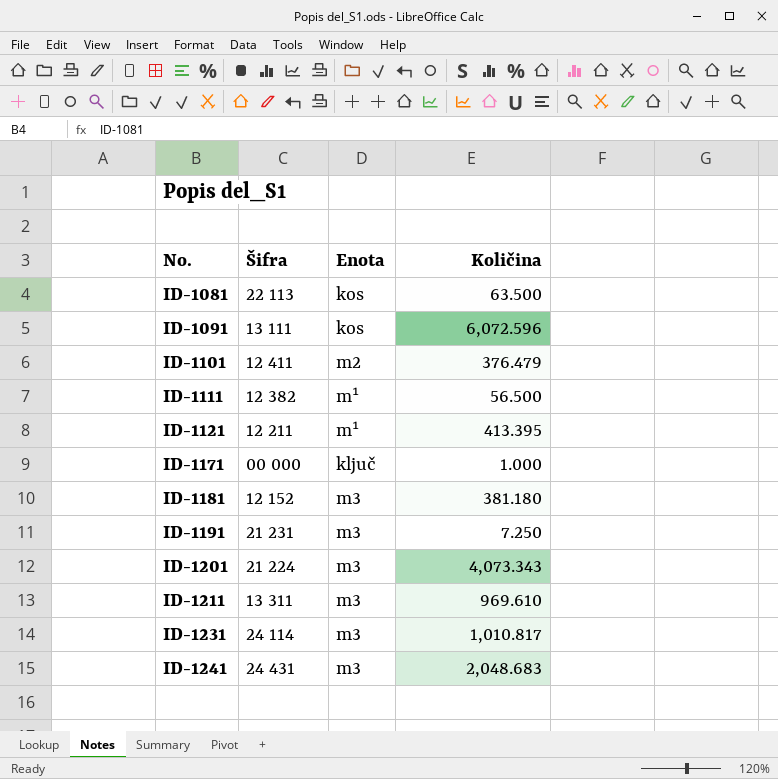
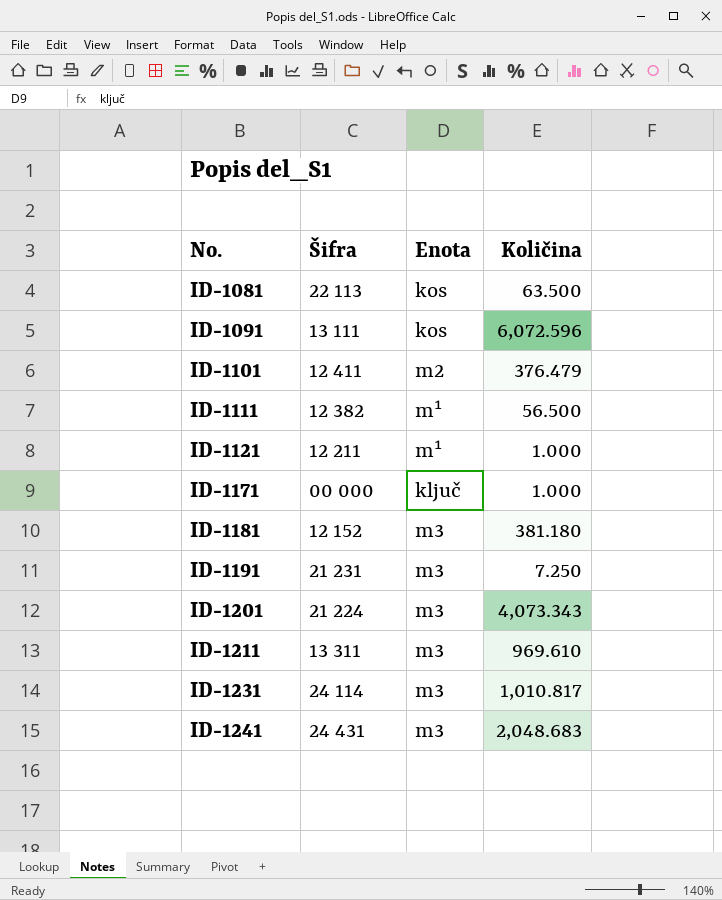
ID-1121 | Količina: 413.395 -> 1.000

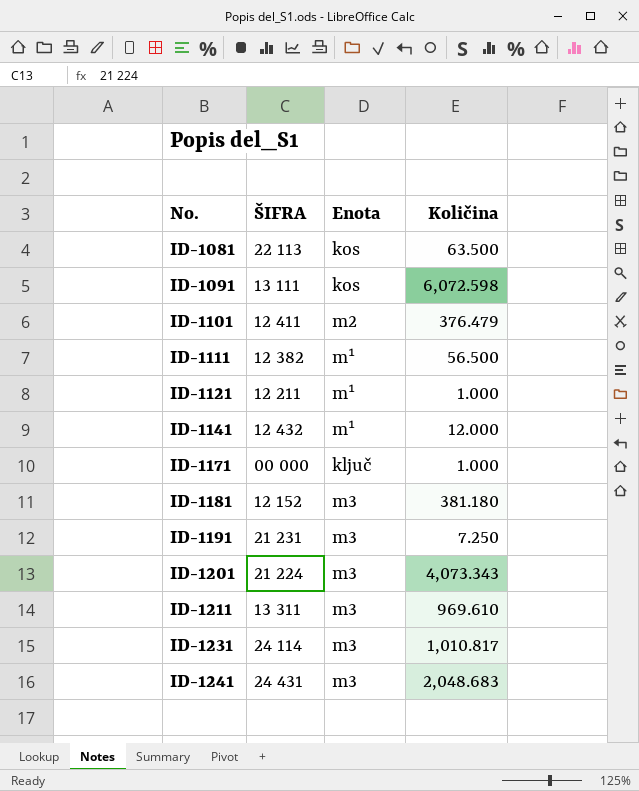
column name: Šifra -> ŠIFRA
ID-1091 | Količina: 6,072.596 -> 6,072.598
row ID-1141: none -> 12 432 | m¹ | 12.000

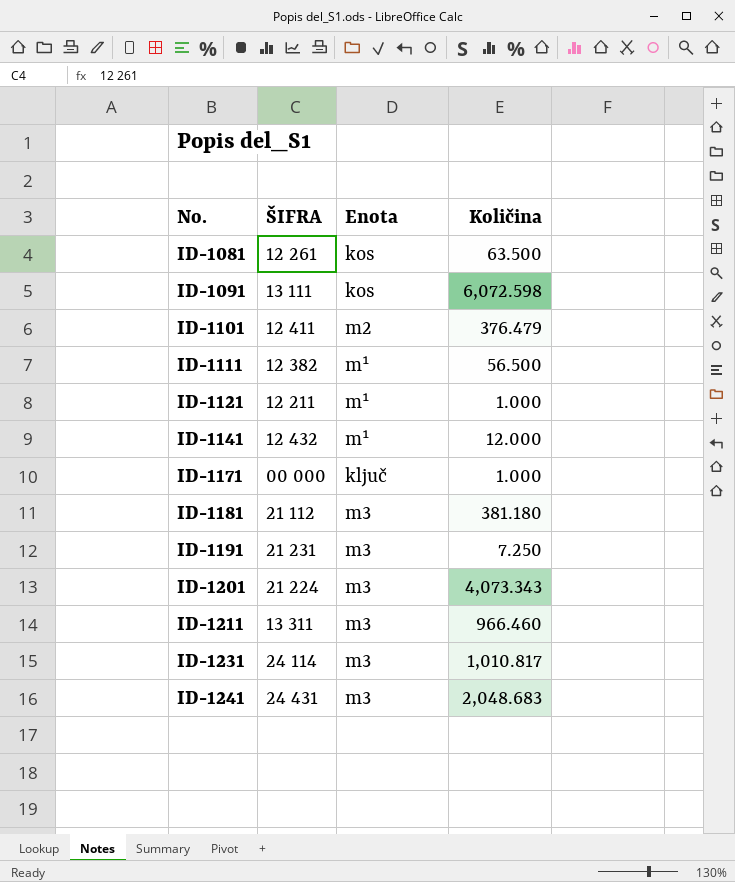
ID-1081 | ŠIFRA: 22 113 -> 12 261
ID-1181 | ŠIFRA: 12 152 -> 21 112
ID-1211 | Količina: 969.610 -> 966.460

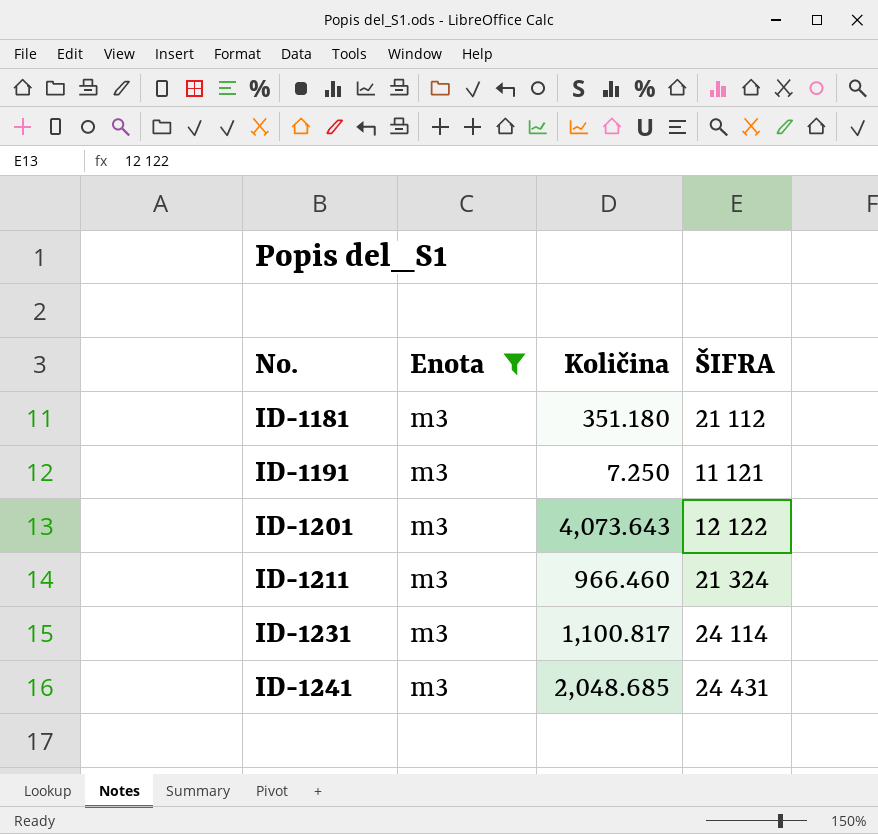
filter: none -> Enota = m3
column ŠIFRA | position: 2 -> 4
ID-1181 | Količina: 381.180 -> 351.180
ID-1191 | ŠIFRA: 21 231 -> 11 121
ID-1201 | Količina: 4,073.343 -> 4,073.643
ID-1201 | ŠIFRA: 21 224 -> 12 122
ID-1211 | ŠIFRA: 13 311 -> 21 324
ID-1231 | Količina: 1,010.817 -> 1,100.817
ID-1241 | Količina: 2,048.683 -> 2,048.685

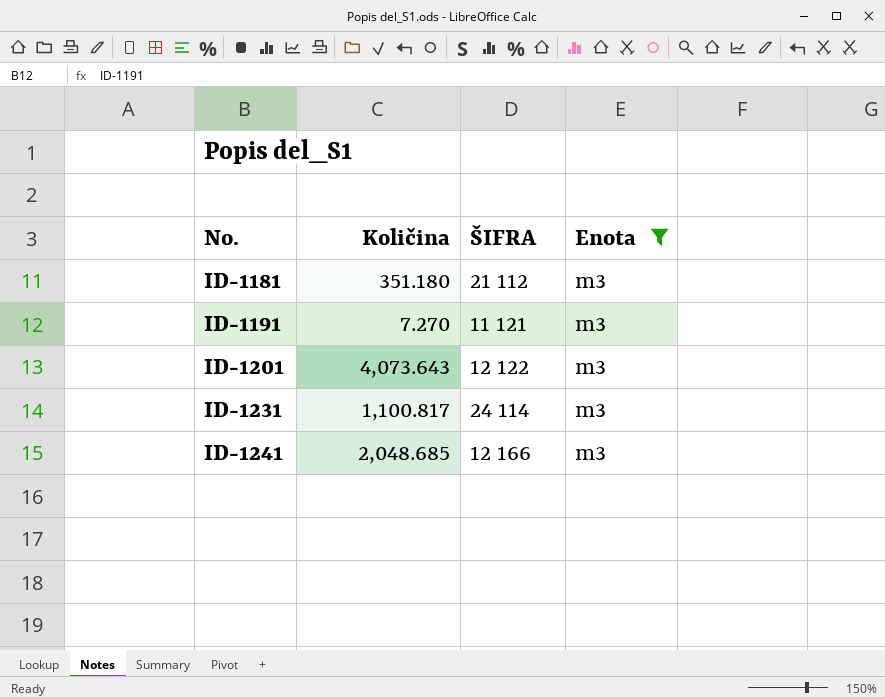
column Enota | position: 2 -> 4
row ID-1211: m3 | 966.460 | 21 324 -> none
ID-1191 | Količina: 7.250 -> 7.270
ID-1241 | ŠIFRA: 24 431 -> 12 166

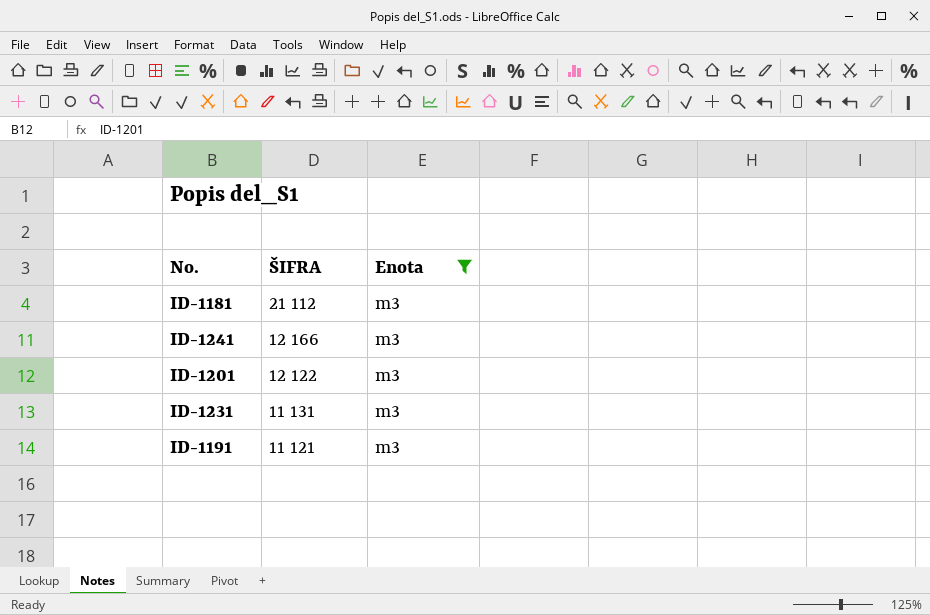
row order: No. ascending -> ŠIFRA descending
column Količina | position: 2 -> none
ID-1231 | ŠIFRA: 24 114 -> 11 131

